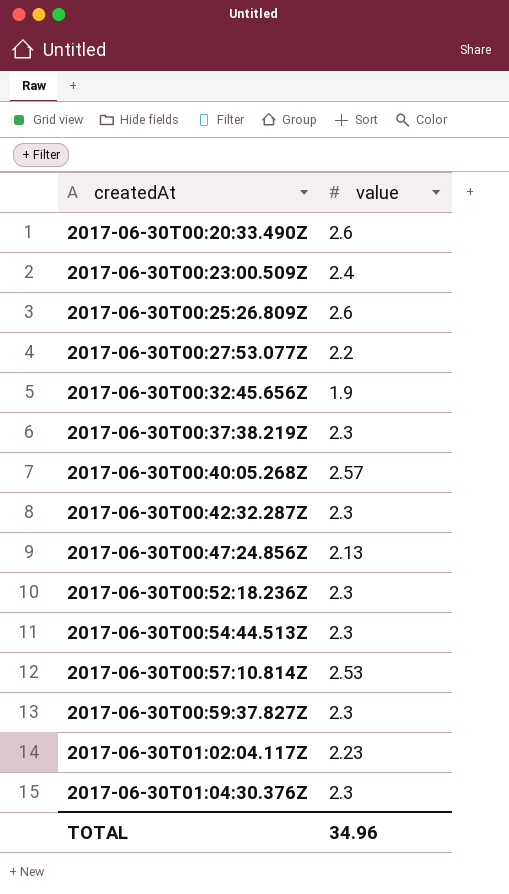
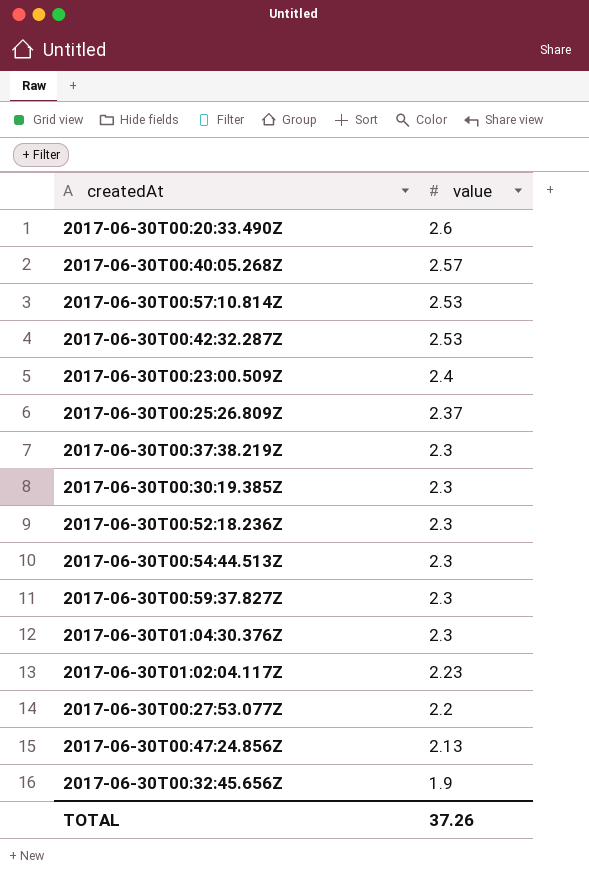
row order: createdAt ascending -> value descending
2017-06-30T00:42:32.287Z | value: 2.3 -> 2.53
2017-06-30T00:25:26.809Z | value: 2.6 -> 2.37
row 2017-06-30T00:30:19.385Z: none -> 2.3
TOTAL | value: 34.96 -> 37.26

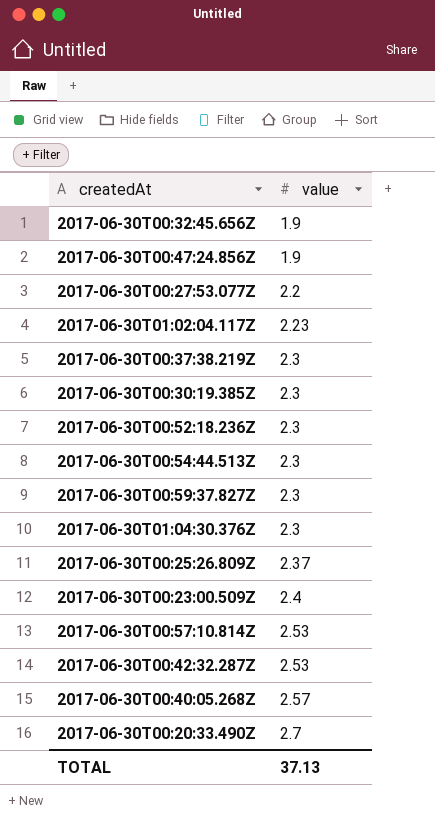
row order: value descending -> value ascending
2017-06-30T00:47:24.856Z | value: 2.13 -> 1.9
2017-06-30T00:20:33.490Z | value: 2.6 -> 2.7
TOTAL | value: 37.26 -> 37.13

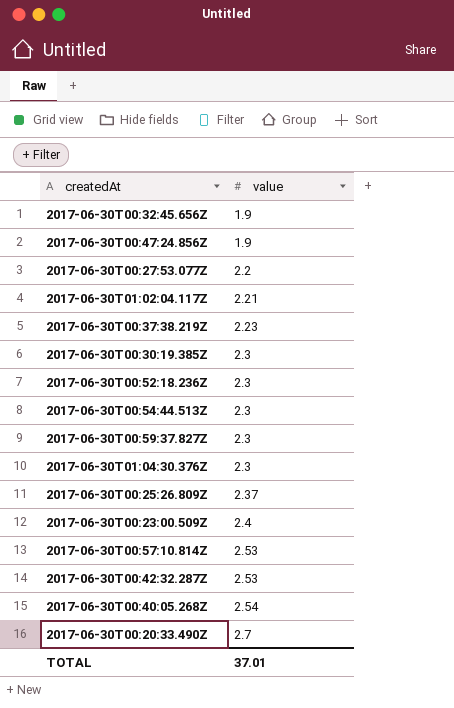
2017-06-30T01:02:04.117Z | value: 2.23 -> 2.21
2017-06-30T00:37:38.219Z | value: 2.3 -> 2.23
2017-06-30T00:40:05.268Z | value: 2.57 -> 2.54
TOTAL | value: 37.13 -> 37.01

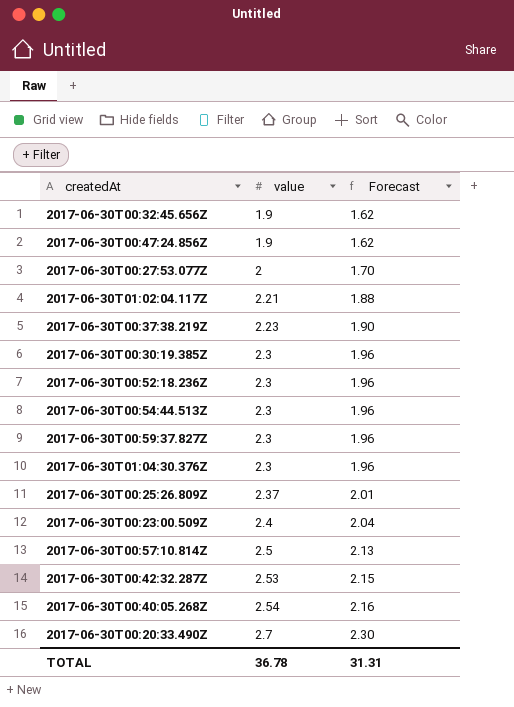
column Forecast | formula: none -> [value] * 0.85
2017-06-30T00:27:53.077Z | value: 2.2 -> 2
2017-06-30T00:57:10.814Z | value: 2.53 -> 2.5
TOTAL | value: 37.01 -> 36.78

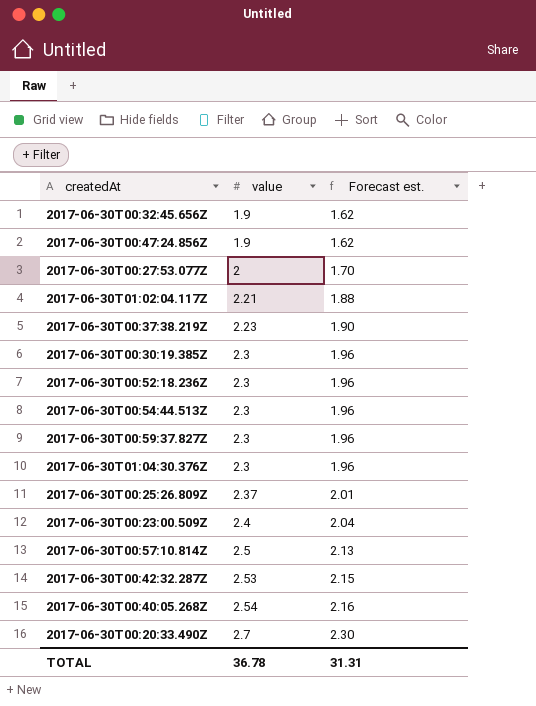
column name: Forecast -> Forecast est.

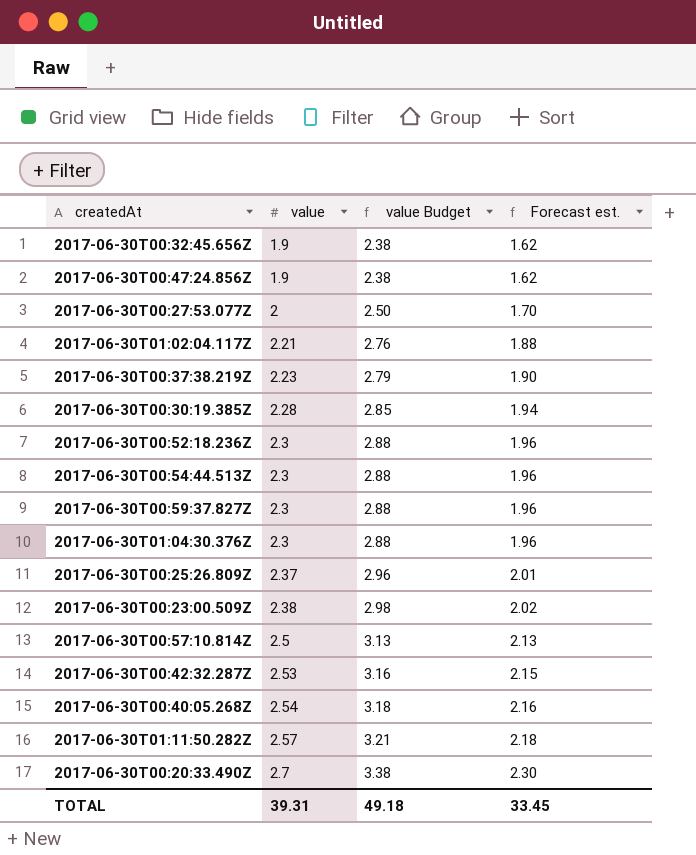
column value Budget | formula: none -> [value] * 1.25
2017-06-30T00:30:19.385Z | value: 2.3 -> 2.28
2017-06-30T00:30:19.385Z | Forecast est.: 1.96 -> 1.94
2017-06-30T00:23:00.509Z | value: 2.4 -> 2.38
2017-06-30T00:23:00.509Z | Forecast est.: 2.04 -> 2.02
row 2017-06-30T01:11:50.282Z: none -> 2.57 | 3.21 | 2.18
TOTAL | value: 36.78 -> 39.31
TOTAL | Forecast est.: 31.31 -> 33.45

